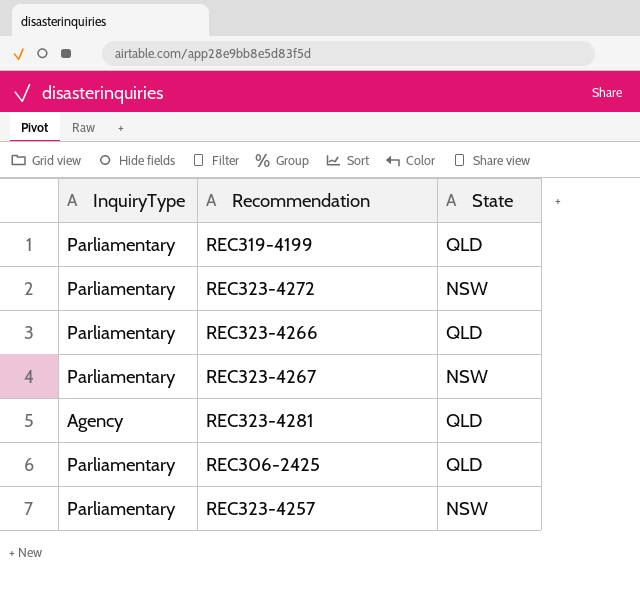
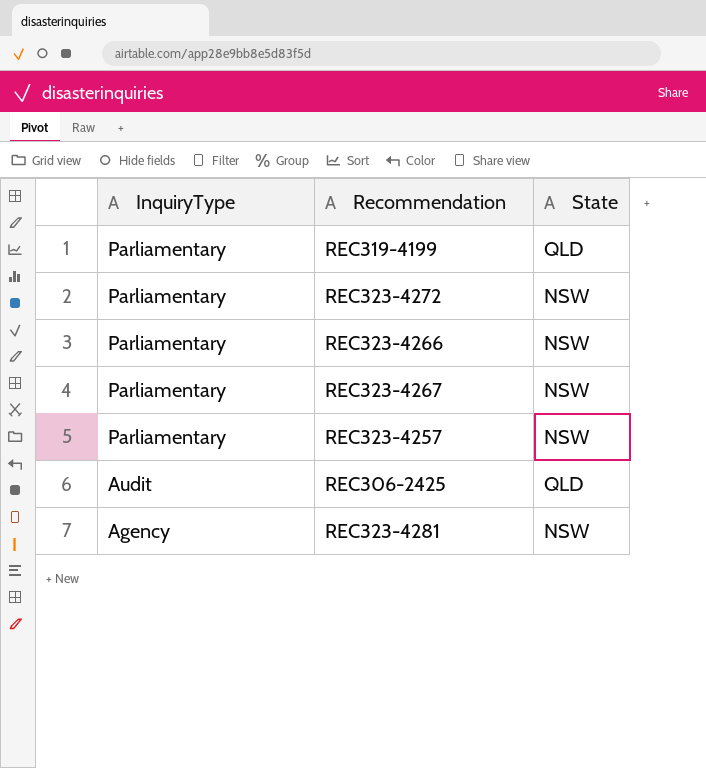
row order: none -> InquiryType descending
REC323-4266 | State: QLD -> NSW
REC306-2425 | InquiryType: Parliamentary -> Audit
REC323-4281 | State: QLD -> NSW

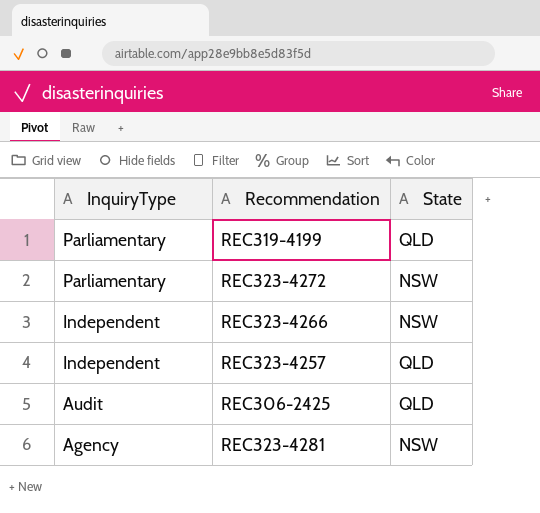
row REC323-4267: Parliamentary | NSW -> none
REC323-4266 | InquiryType: Parliamentary -> Independent
REC323-4257 | InquiryType: Parliamentary -> Independent
REC323-4257 | State: NSW -> QLD

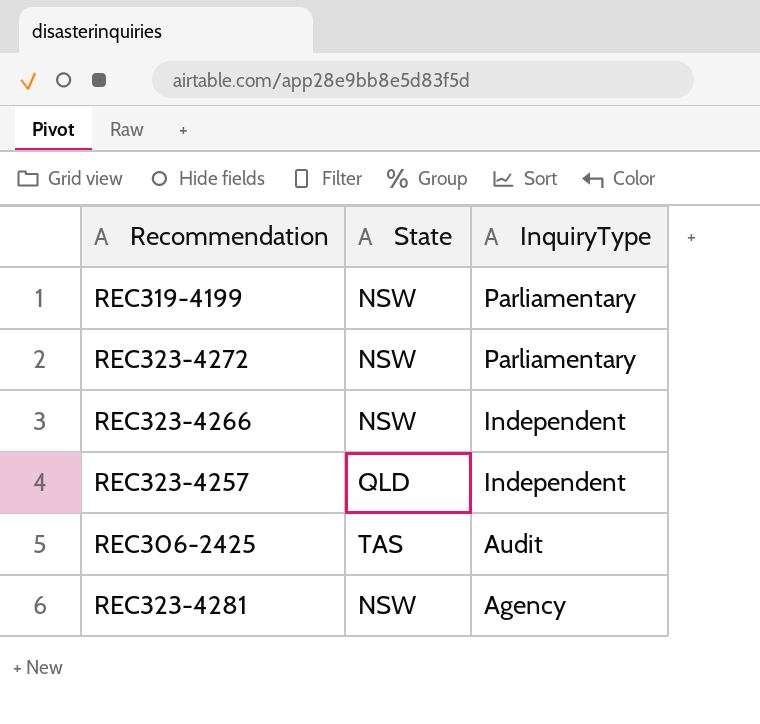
column InquiryType | position: 1 -> 3
REC319-4199 | State: QLD -> NSW
REC306-2425 | State: QLD -> TAS

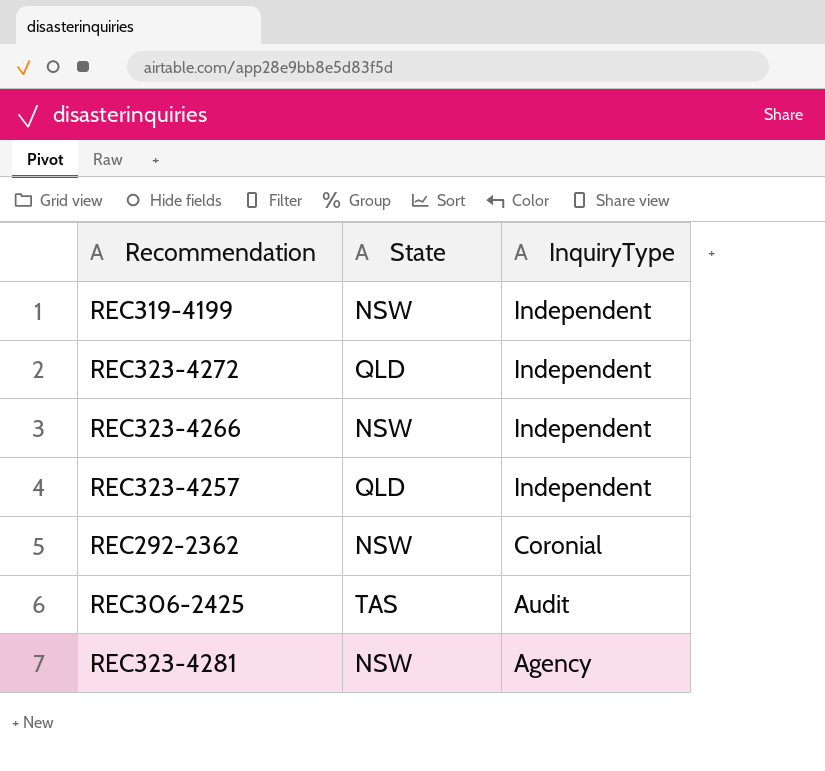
REC319-4199 | InquiryType: Parliamentary -> Independent
REC323-4272 | State: NSW -> QLD
REC323-4272 | InquiryType: Parliamentary -> Independent
row REC292-2362: none -> NSW | Coronial

